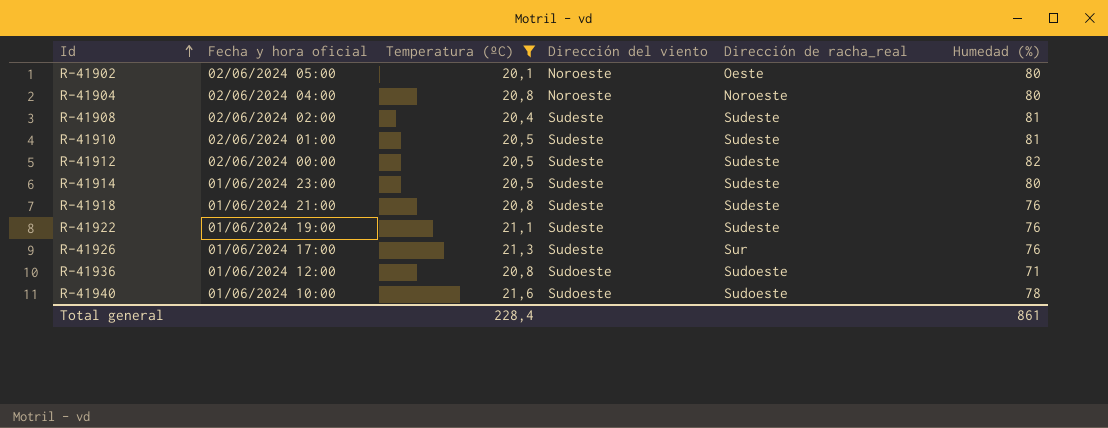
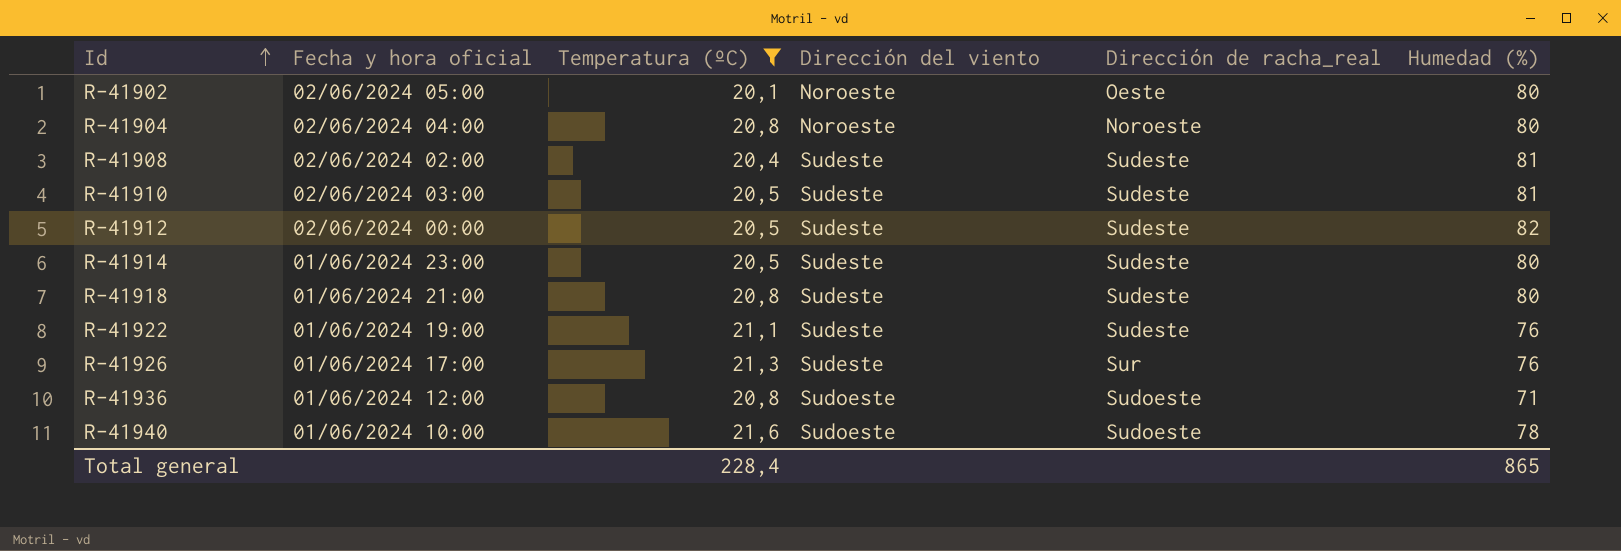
R-41910 | Fecha y hora oficial: 02/06/2024 01:00 -> 02/06/2024 03:00
R-41918 | Humedad (%): 76 -> 80
Total general | Humedad (%): 861 -> 865

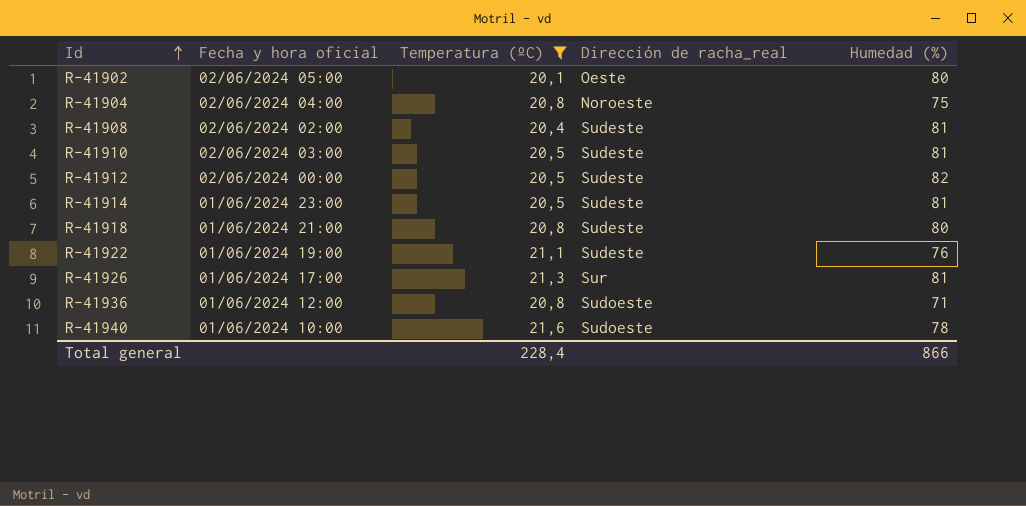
column Dirección del viento | position: 4 -> none
R-41904 | Humedad (%): 80 -> 75
R-41914 | Humedad (%): 80 -> 81
R-41926 | Humedad (%): 76 -> 81
Total general | Humedad (%): 865 -> 866

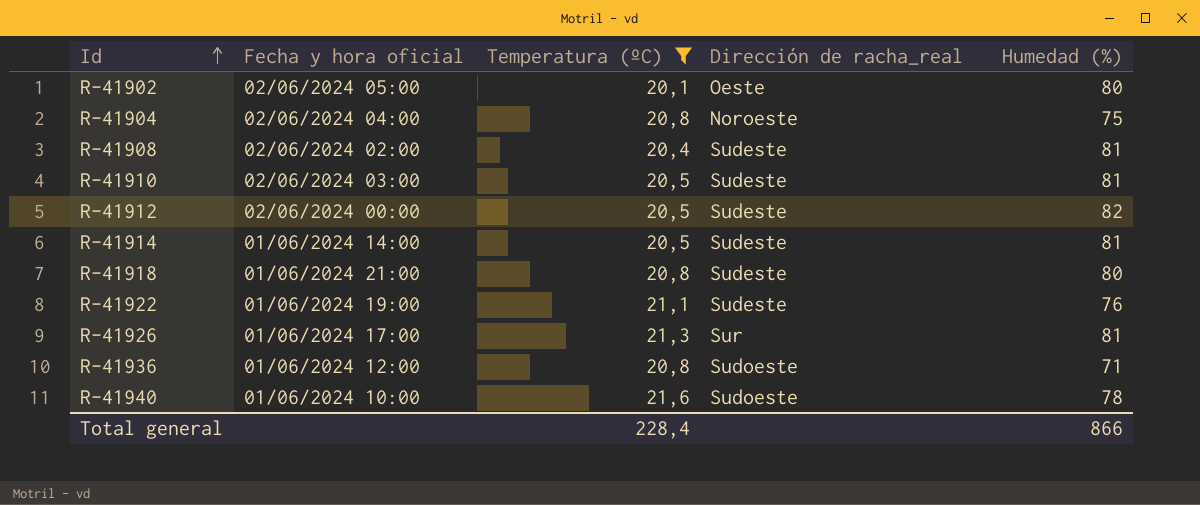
R-41914 | Fecha y hora oficial: 01/06/2024 23:00 -> 01/06/2024 14:00

